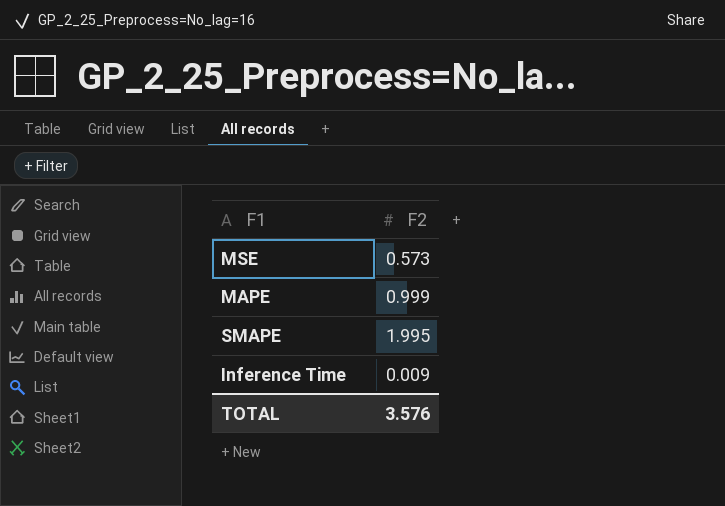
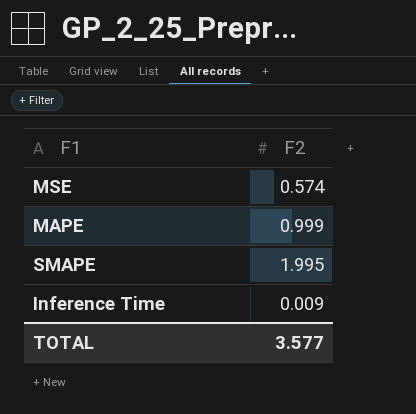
MSE | F2: 0.573 -> 0.574
TOTAL | F2: 3.576 -> 3.577

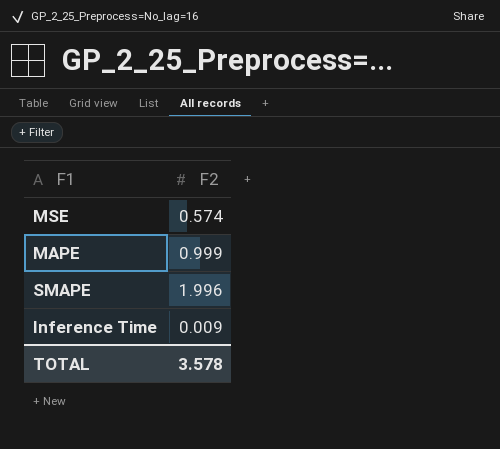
SMAPE | F2: 1.995 -> 1.996
TOTAL | F2: 3.577 -> 3.578

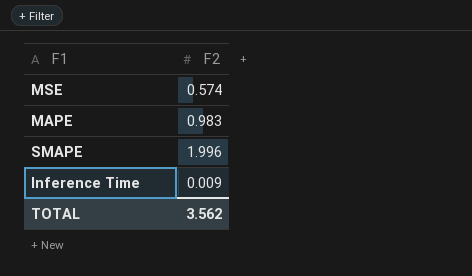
MAPE | F2: 0.999 -> 0.983
TOTAL | F2: 3.578 -> 3.562

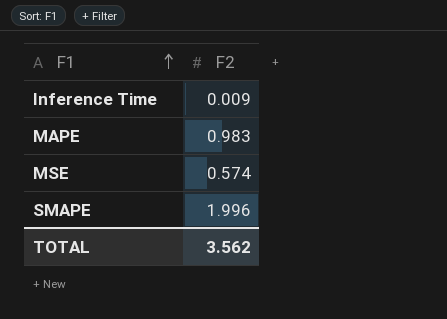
row order: none -> F1 ascending

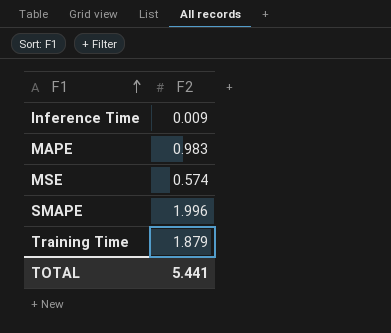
row Training Time: none -> 1.879
TOTAL | F2: 3.562 -> 5.441

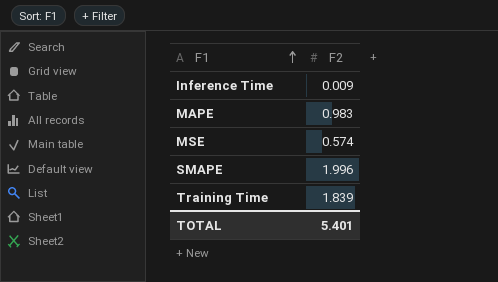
Training Time | F2: 1.879 -> 1.839
TOTAL | F2: 5.441 -> 5.401

